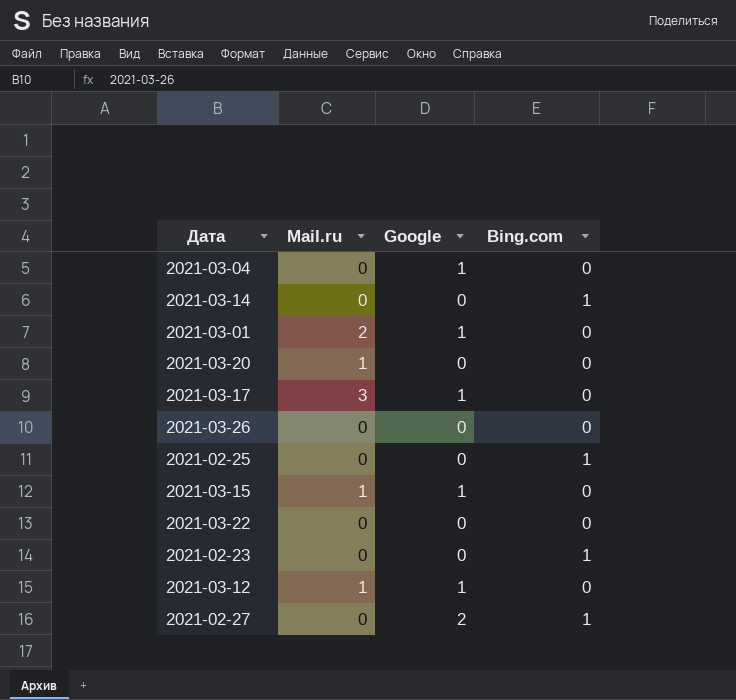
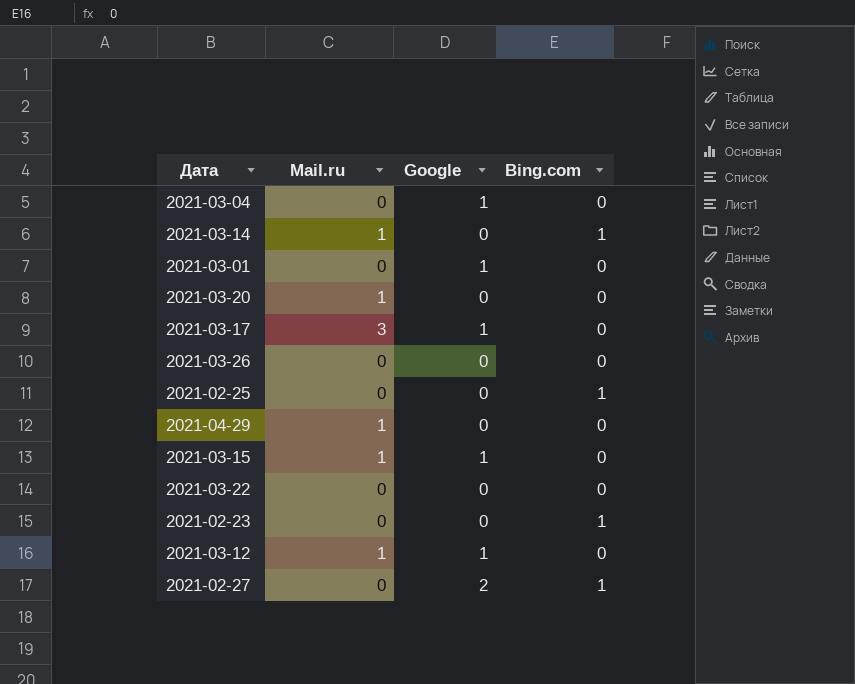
2021-03-14 | Mail.ru: 0 -> 1
2021-03-01 | Mail.ru: 2 -> 0
row 2021-04-29: none -> 1 | 0 | 0

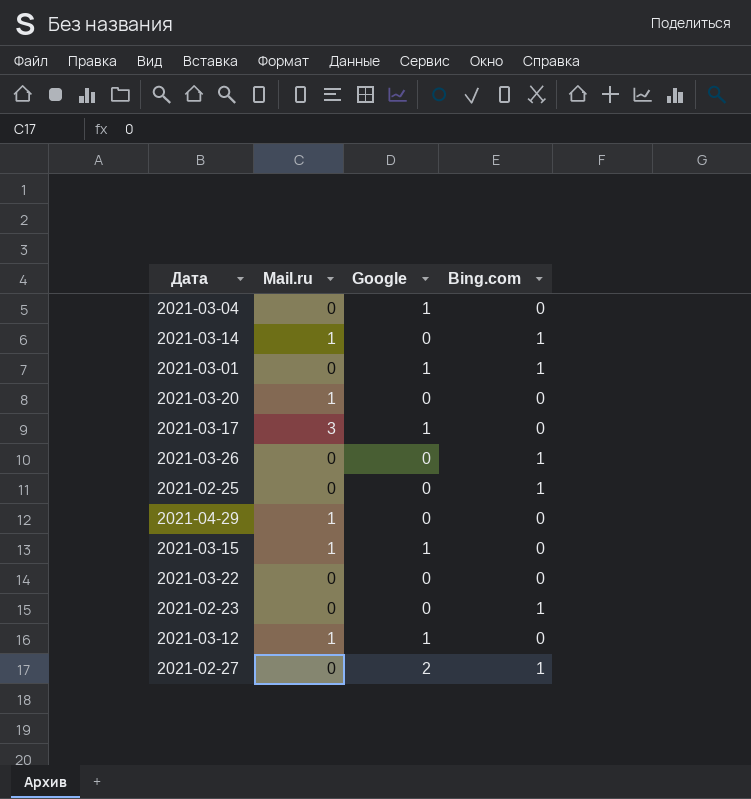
2021-03-01 | Bing.com: 0 -> 1
2021-03-26 | Bing.com: 0 -> 1

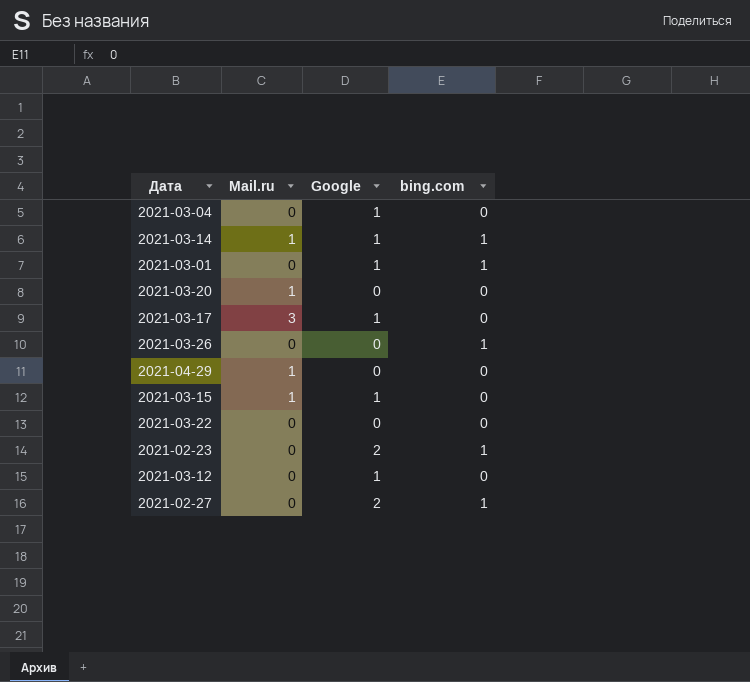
column name: Bing.com -> bing.com
row 2021-02-25: 0 | 0 | 1 -> none
2021-03-14 | Google: 0 -> 1
2021-02-23 | Google: 0 -> 2
2021-03-12 | Mail.ru: 1 -> 0

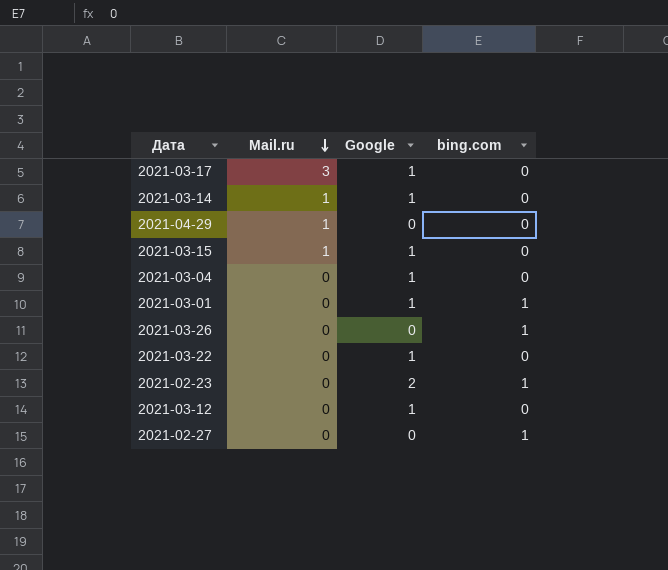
row order: none -> Mail.ru descending
row 2021-03-20: 1 | 0 | 0 -> none
2021-03-14 | bing.com: 1 -> 0
2021-03-22 | Google: 0 -> 1
2021-02-27 | Google: 2 -> 0

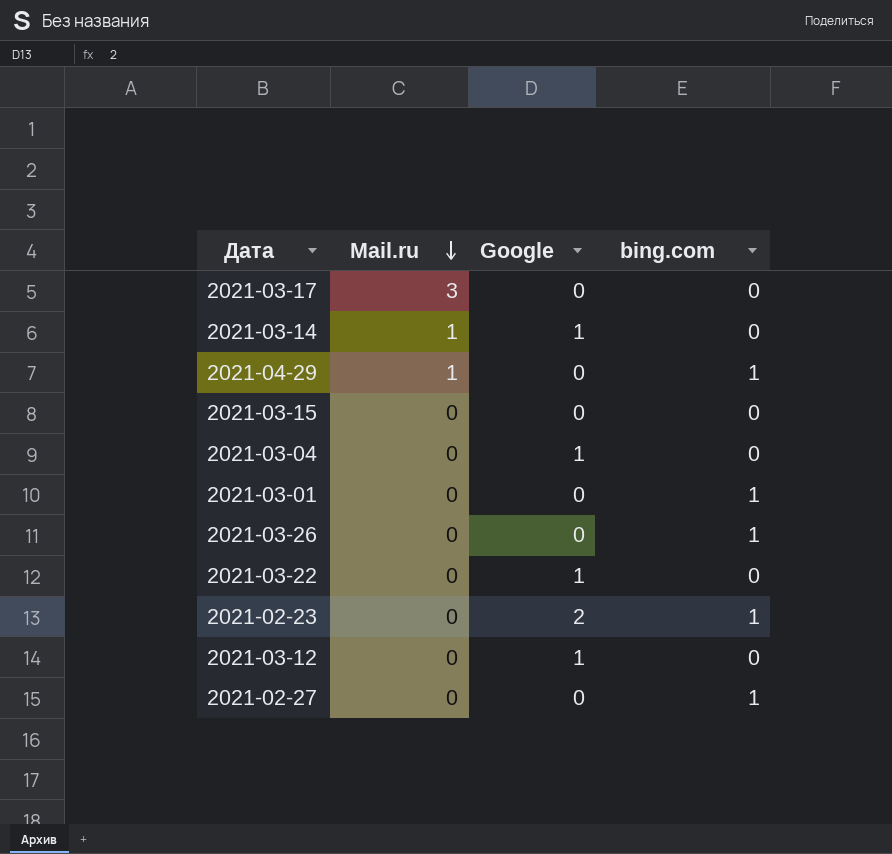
2021-03-17 | Google: 1 -> 0
2021-04-29 | bing.com: 0 -> 1
2021-03-15 | Mail.ru: 1 -> 0
2021-03-15 | Google: 1 -> 0
2021-03-01 | Google: 1 -> 0

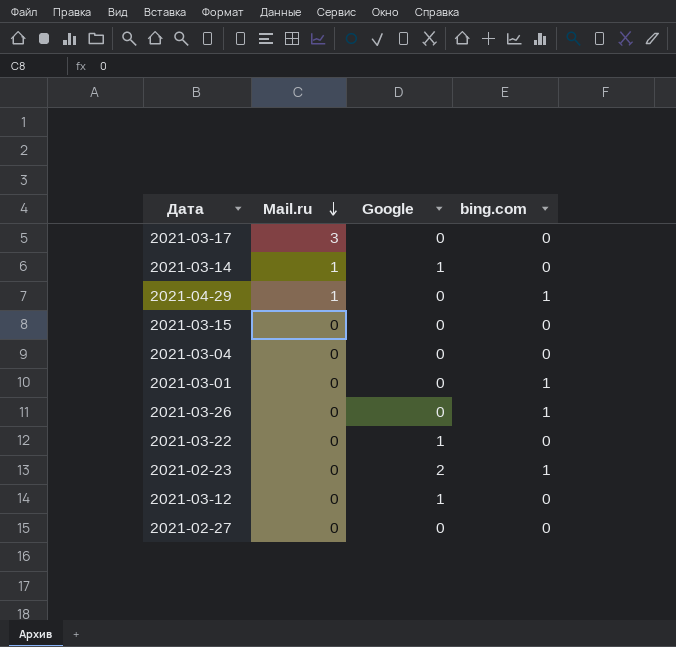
2021-03-04 | Google: 1 -> 0
2021-02-27 | bing.com: 1 -> 0

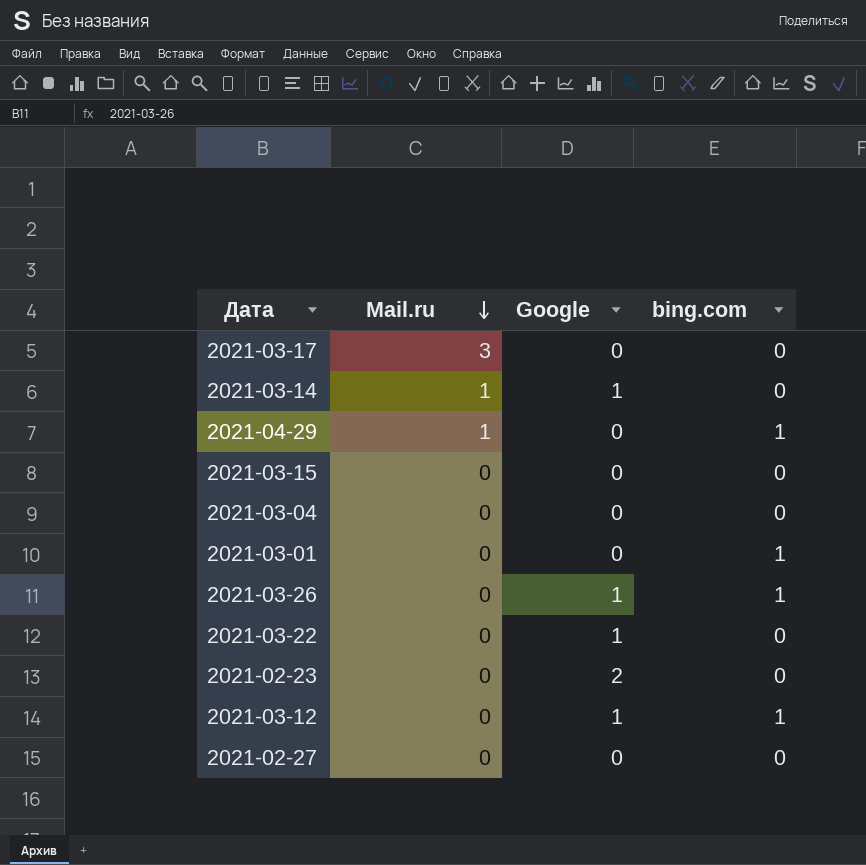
2021-03-26 | Google: 0 -> 1
2021-02-23 | bing.com: 1 -> 0
2021-03-12 | bing.com: 0 -> 1

